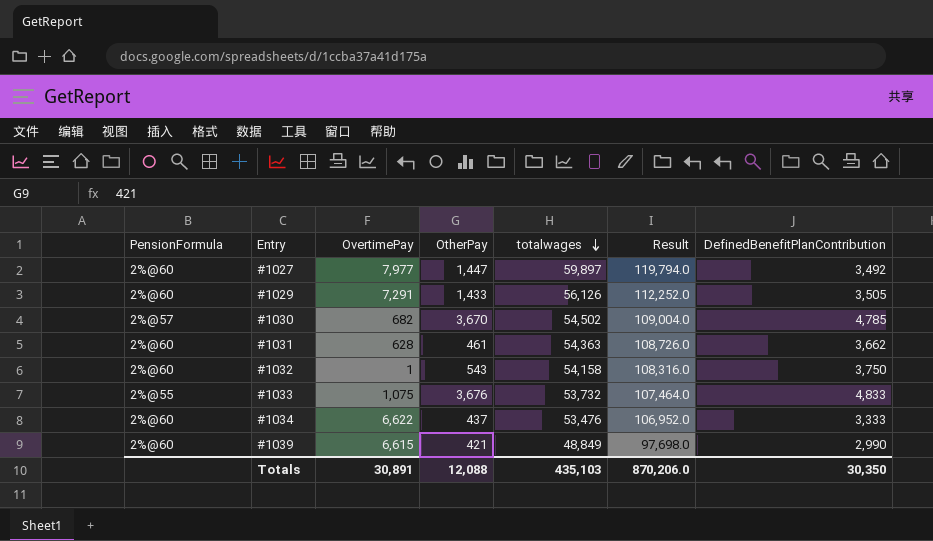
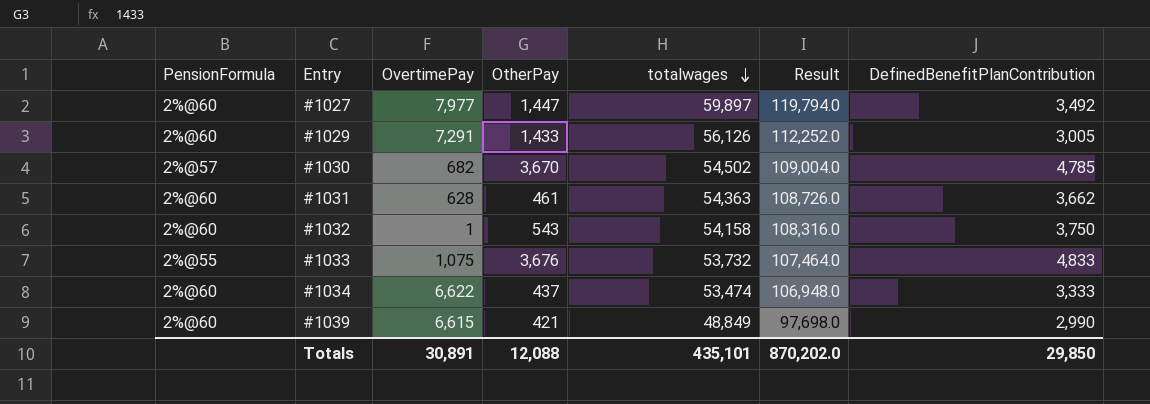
#1029 | DefinedBenefitPlanContribution: 3,505 -> 3,005
#1034 | totalwages: 53,476 -> 53,474
#1034 | Result: 106,952.0 -> 106,948.0
Totals | totalwages: 435,103 -> 435,101
Totals | Result: 870,206.0 -> 870,202.0
Totals | DefinedBenefitPlanContribution: 30,350 -> 29,850

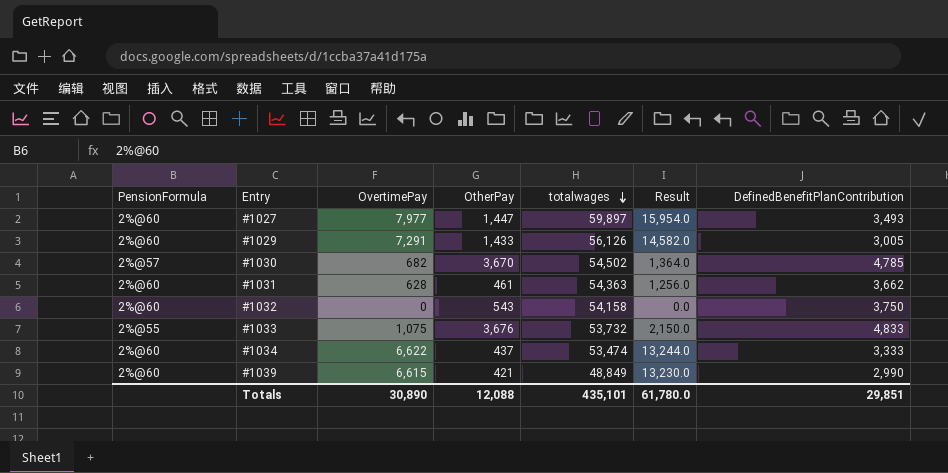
column Result | formula: [totalwages] * 2 -> [OvertimePay] * 2
#1027 | DefinedBenefitPlanContribution: 3,492 -> 3,493
#1032 | OvertimePay: 1 -> 0
Totals | OvertimePay: 30,891 -> 30,890
Totals | Result: 870,202.0 -> 61,780.0
Totals | DefinedBenefitPlanContribution: 29,850 -> 29,851

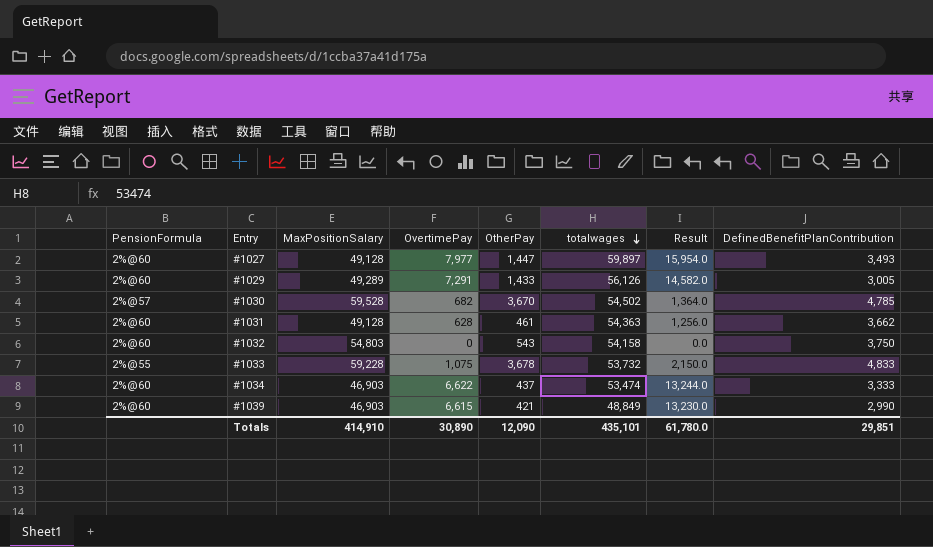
column MaxPositionSalary | position: none -> 3
#1033 | OtherPay: 3,676 -> 3,678
Totals | OtherPay: 12,088 -> 12,090

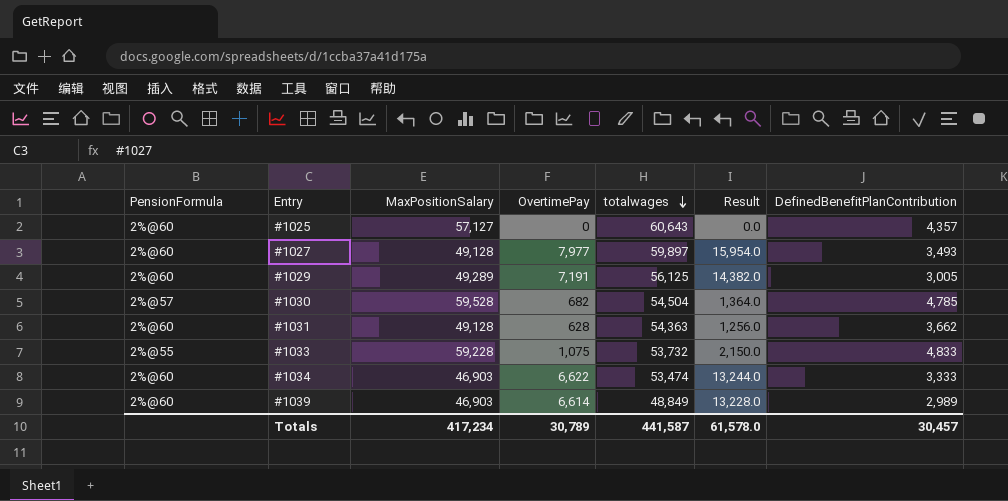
column OtherPay | position: 5 -> none
row #1032: 2%@60 | 54,803 | 0 | 543 | 54,158 | 0.0 | 3,750 -> none
row #1025: none -> 2%@60 | 57,127 | 0 | 60,643 | 0.0 | 4,357
#1029 | OvertimePay: 7,291 -> 7,191
#1029 | totalwages: 56,126 -> 56,125
#1029 | Result: 14,582.0 -> 14,382.0
#1030 | totalwages: 54,502 -> 54,504
#1039 | OvertimePay: 6,615 -> 6,614
#1039 | Result: 13,230.0 -> 13,228.0
#1039 | DefinedBenefitPlanContribution: 2,990 -> 2,989
Totals | MaxPositionSalary: 414,910 -> 417,234
Totals | OvertimePay: 30,890 -> 30,789
Totals | totalwages: 435,101 -> 441,587
Totals | Result: 61,780.0 -> 61,578.0
Totals | DefinedBenefitPlanContribution: 29,851 -> 30,457

